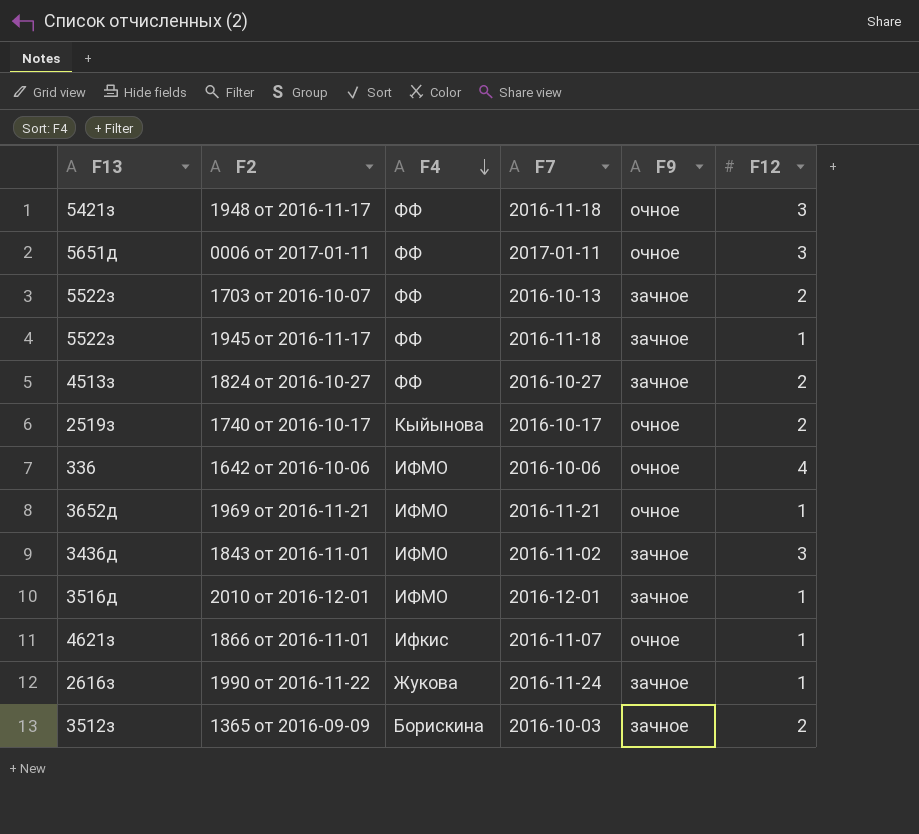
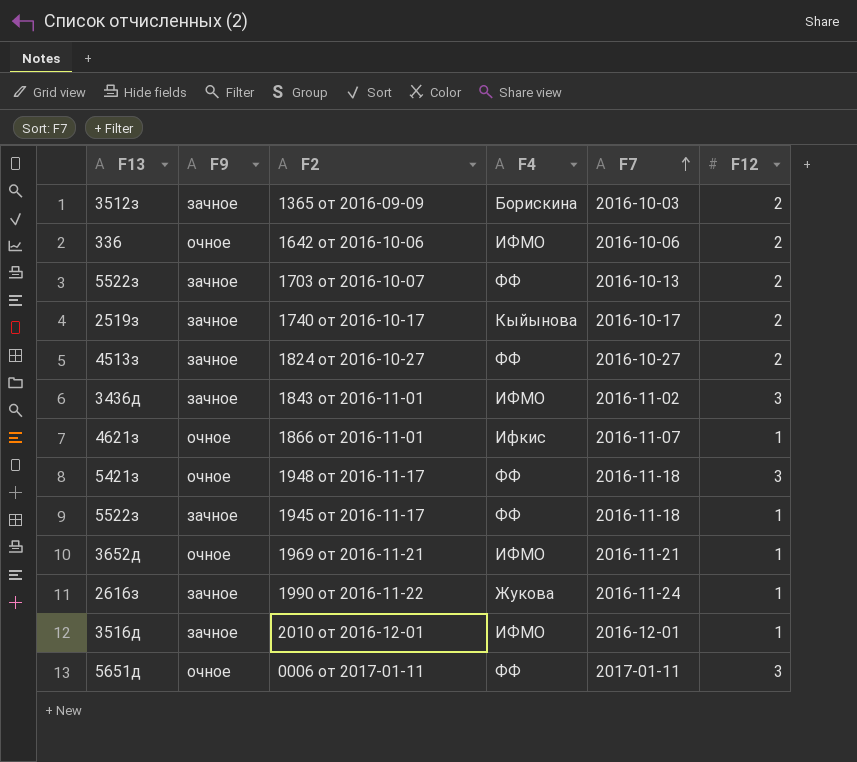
row order: F4 descending -> F7 ascending
column F9 | position: 5 -> 2
1642 от 2016-10-06 | F12: 4 -> 2
1740 от 2016-10-17 | F9: очное -> зачное

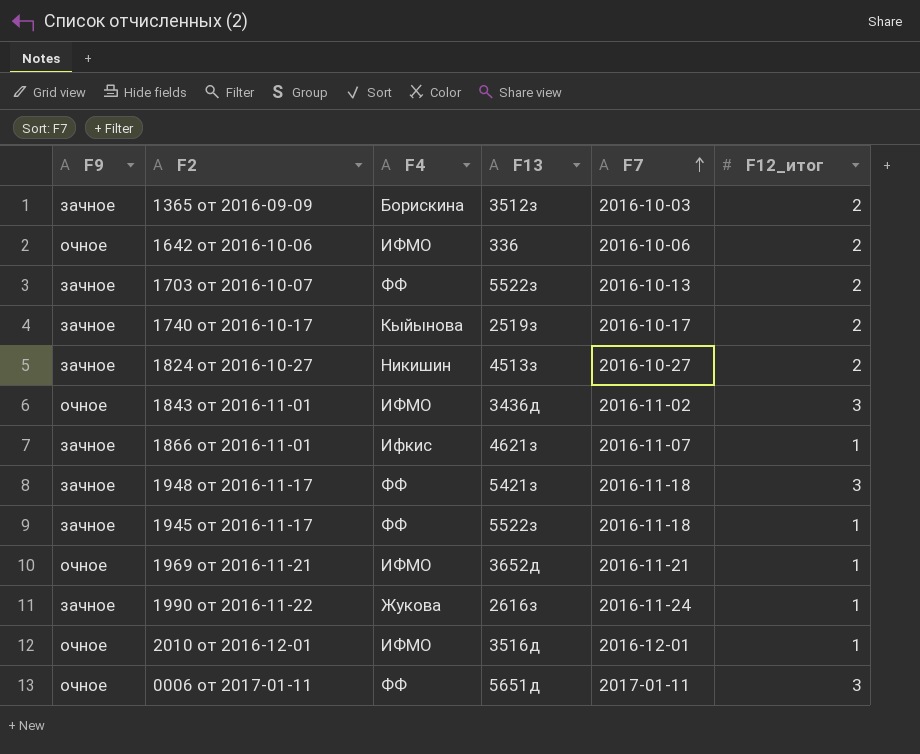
column F13 | position: 1 -> 4
column name: F12 -> F12_итог
1824 от 2016-10-27 | F4: ФФ -> Никишин
1843 от 2016-11-01 | F9: зачное -> очное
1866 от 2016-11-01 | F9: очное -> зачное
1948 от 2016-11-17 | F9: очное -> зачное
2010 от 2016-12-01 | F9: зачное -> очное

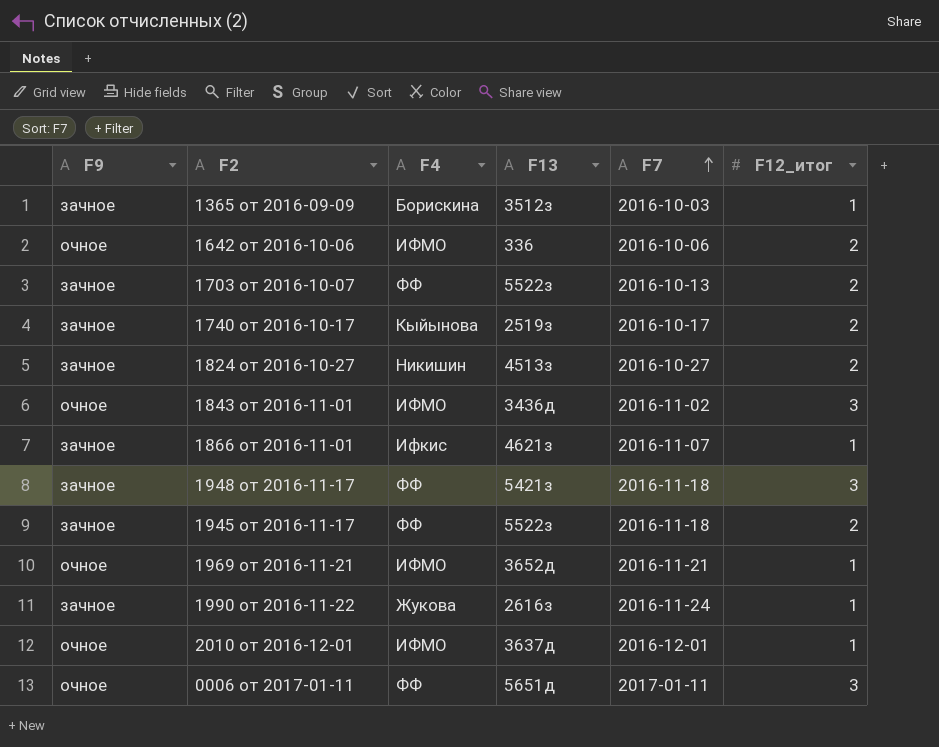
1365 от 2016-09-09 | F12_итог: 2 -> 1
1945 от 2016-11-17 | F12_итог: 1 -> 2
2010 от 2016-12-01 | F13: 3516д -> 3637д

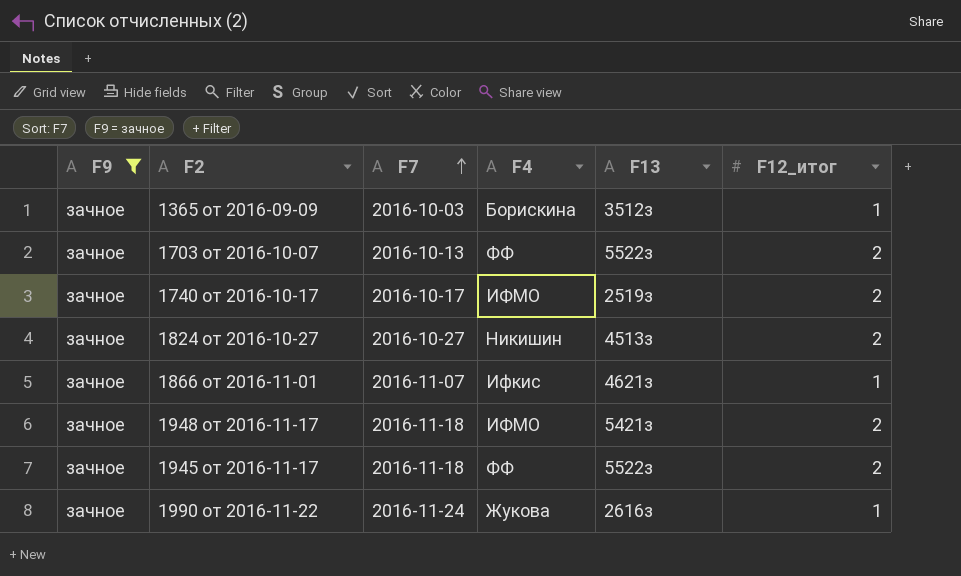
filter: none -> F9 = зачное
column F7 | position: 5 -> 3
1740 от 2016-10-17 | F4: Кыйынова -> ИФМО
1948 от 2016-11-17 | F4: ФФ -> ИФМО
1948 от 2016-11-17 | F12_итог: 3 -> 2

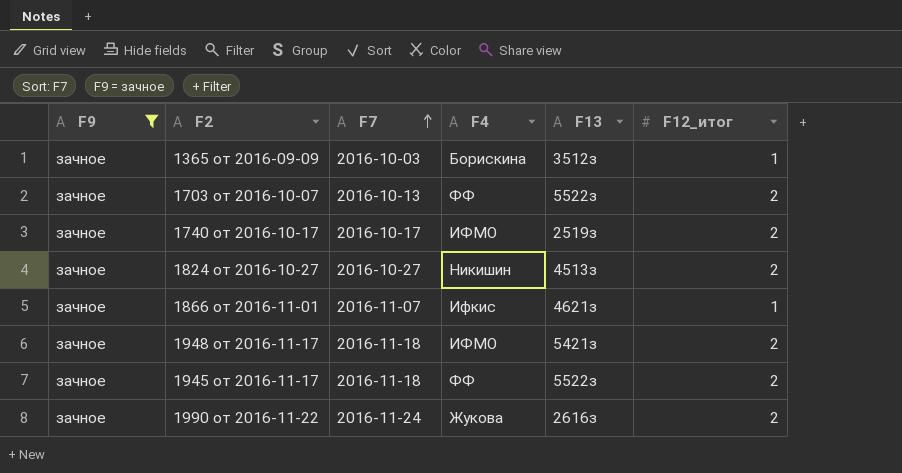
1990 от 2016-11-22 | F12_итог: 1 -> 2

